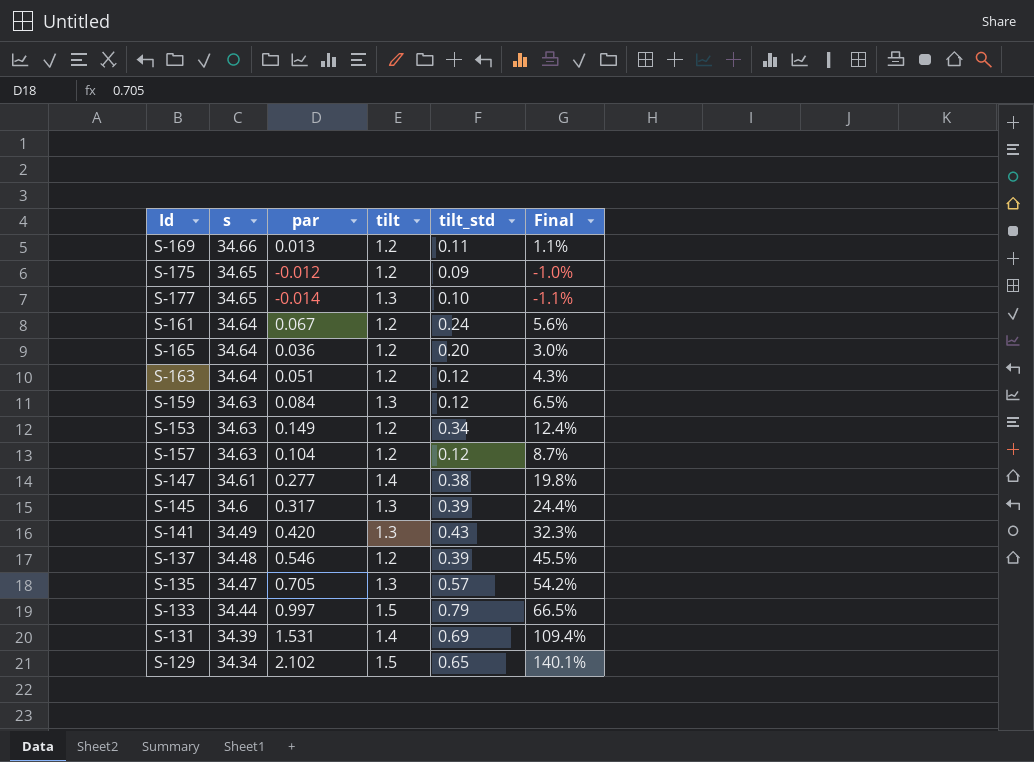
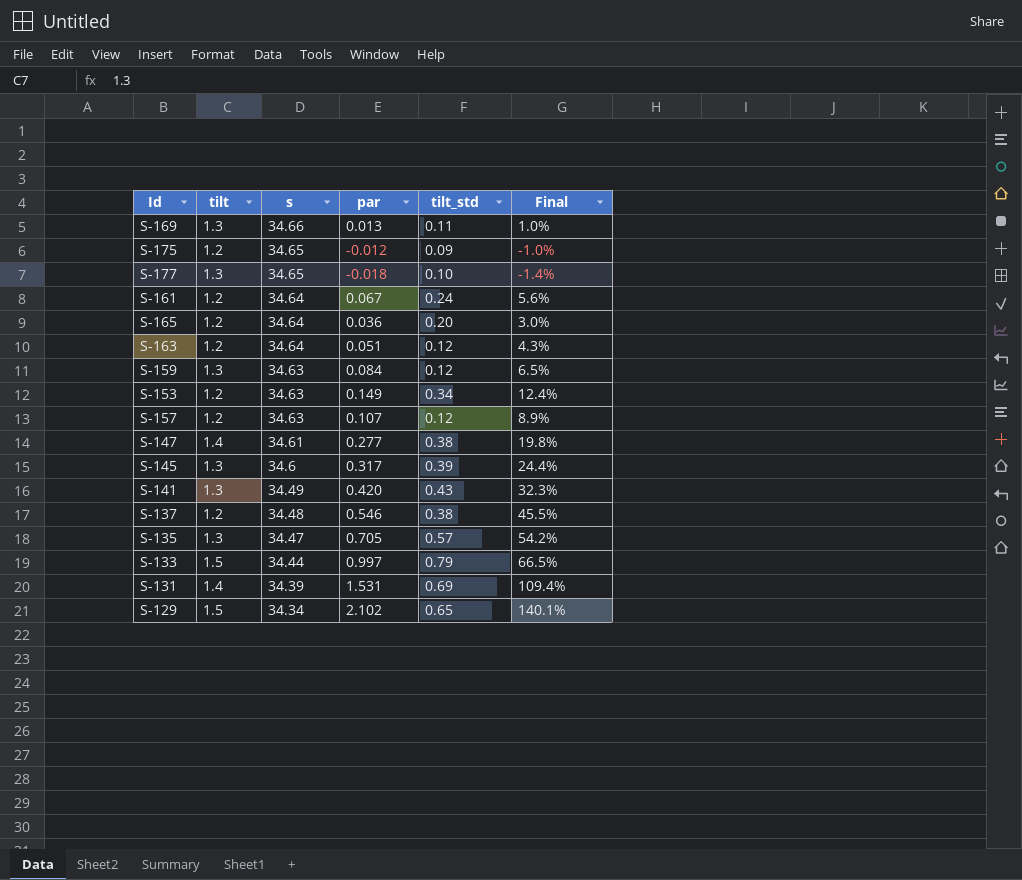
column tilt | position: 4 -> 2
S-169 | tilt: 1.2 -> 1.3
S-169 | Final: 1.1% -> 1.0%
S-177 | par: -0.014 -> -0.018
S-177 | Final: -1.1% -> -1.4%
S-157 | par: 0.104 -> 0.107
S-157 | Final: 8.7% -> 8.9%
S-137 | tilt_std: 0.39 -> 0.38

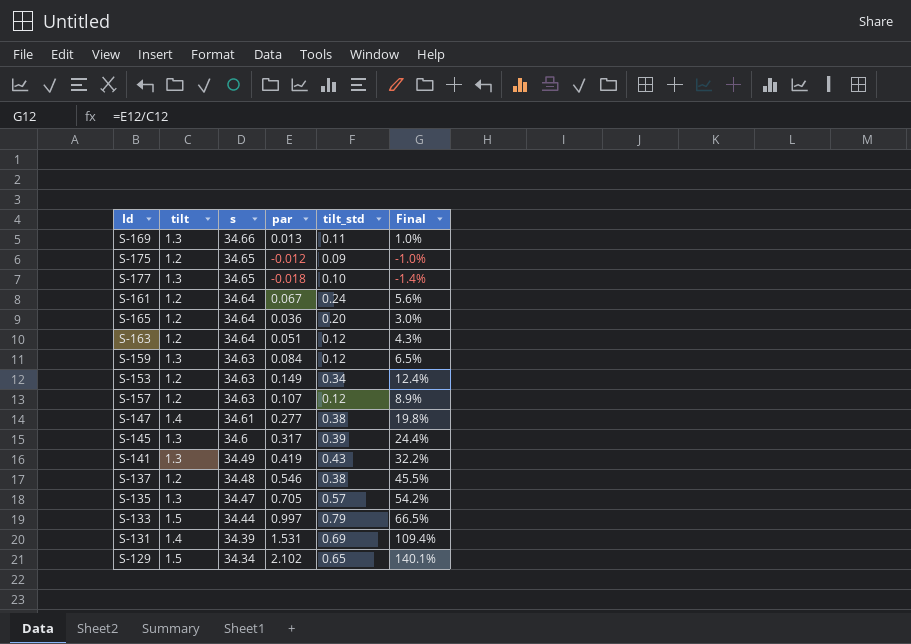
S-141 | par: 0.420 -> 0.419
S-141 | Final: 32.3% -> 32.2%

